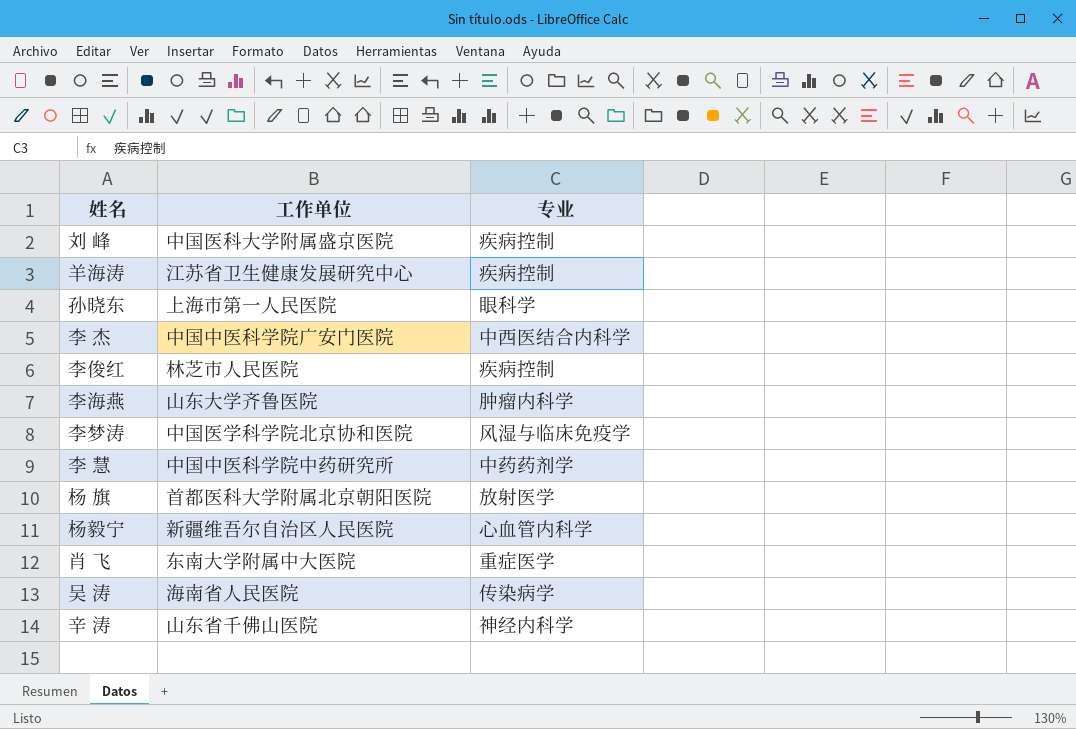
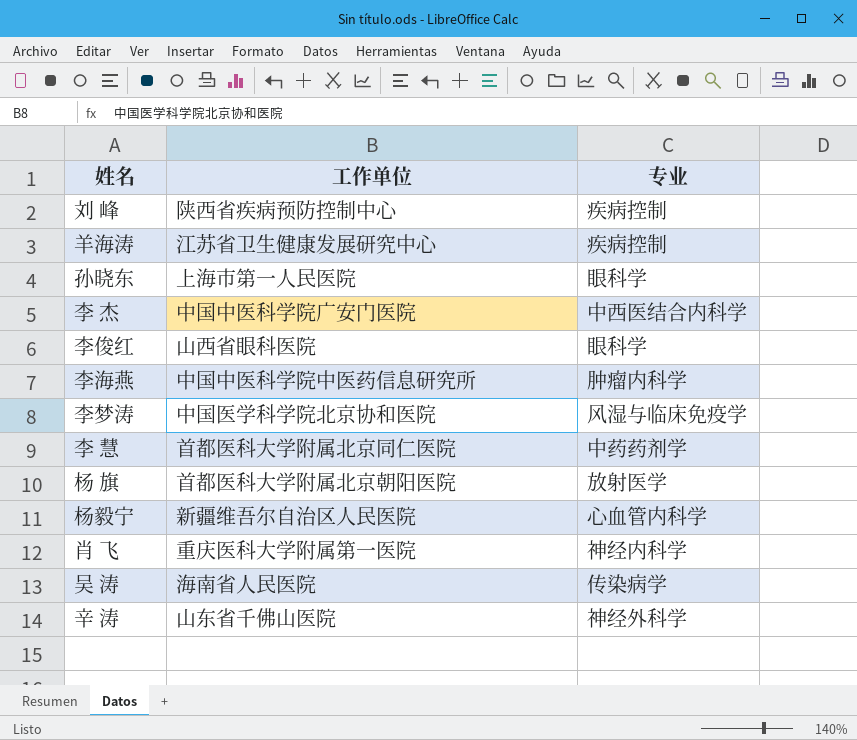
刘 峰 | 工作单位: 中国医科大学附属盛京医院 -> 陕西省疾病预防控制中心
李俊红 | 工作单位: 林芝市人民医院 -> 山西省眼科医院
李俊红 | 专业: 疾病控制 -> 眼科学
李海燕 | 工作单位: 山东大学齐鲁医院 -> 中国中医科学院中医药信息研究所
李 慧 | 工作单位: 中国中医科学院中药研究所 -> 首都医科大学附属北京同仁医院
肖 飞 | 工作单位: 东南大学附属中大医院 -> 重庆医科大学附属第一医院
肖 飞 | 专业: 重症医学 -> 神经内科学
辛 涛 | 专业: 神经内科学 -> 神经外科学

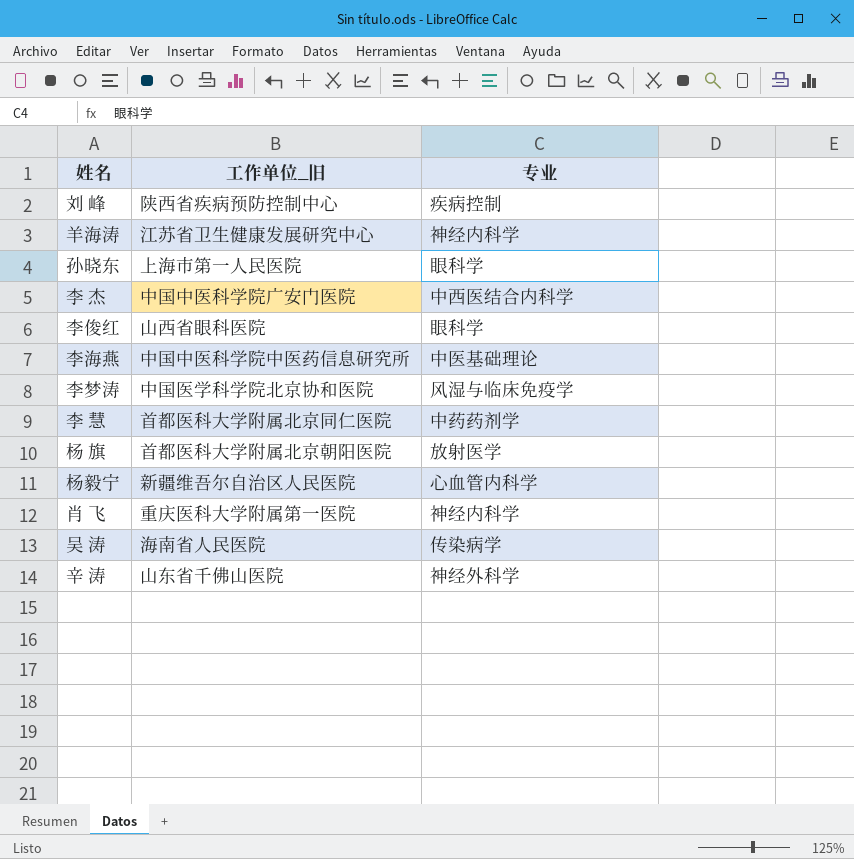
column name: 工作单位 -> 工作单位_旧
羊海涛 | 专业: 疾病控制 -> 神经内科学
李海燕 | 专业: 肿瘤内科学 -> 中医基础理论

